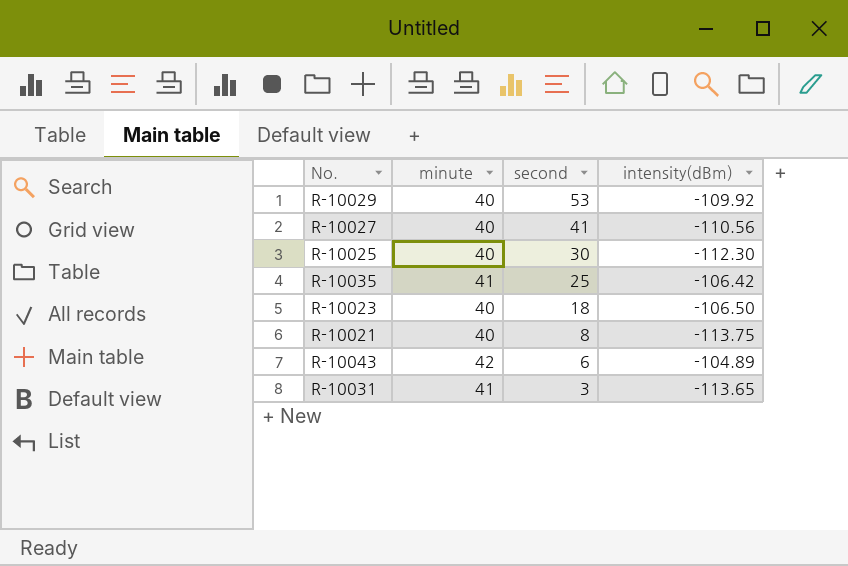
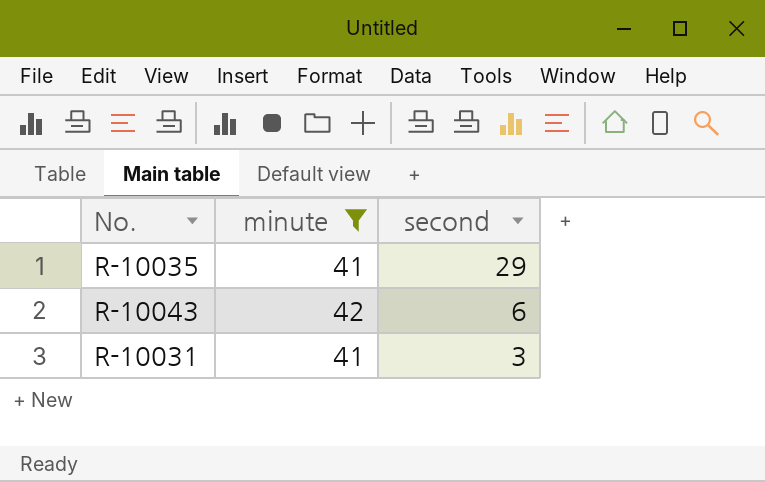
filter: none -> minute != 40
column intensity(dBm) | position: 4 -> none
R-10035 | second: 25 -> 29

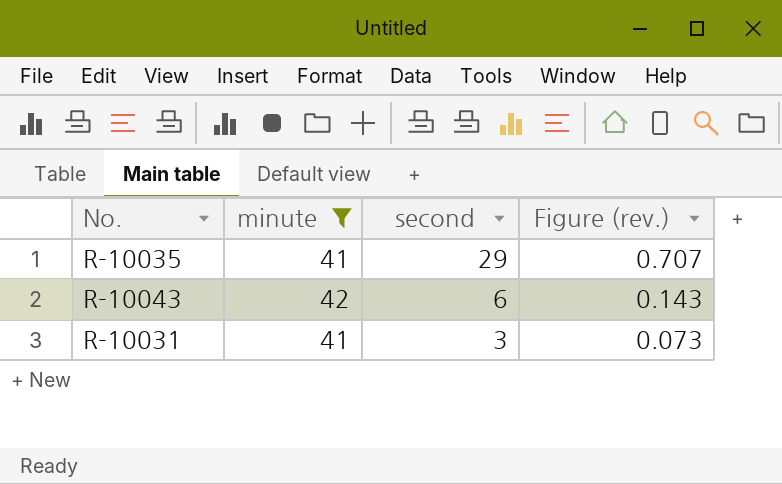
column Figure (rev.) | formula: none -> [second] / [minute]

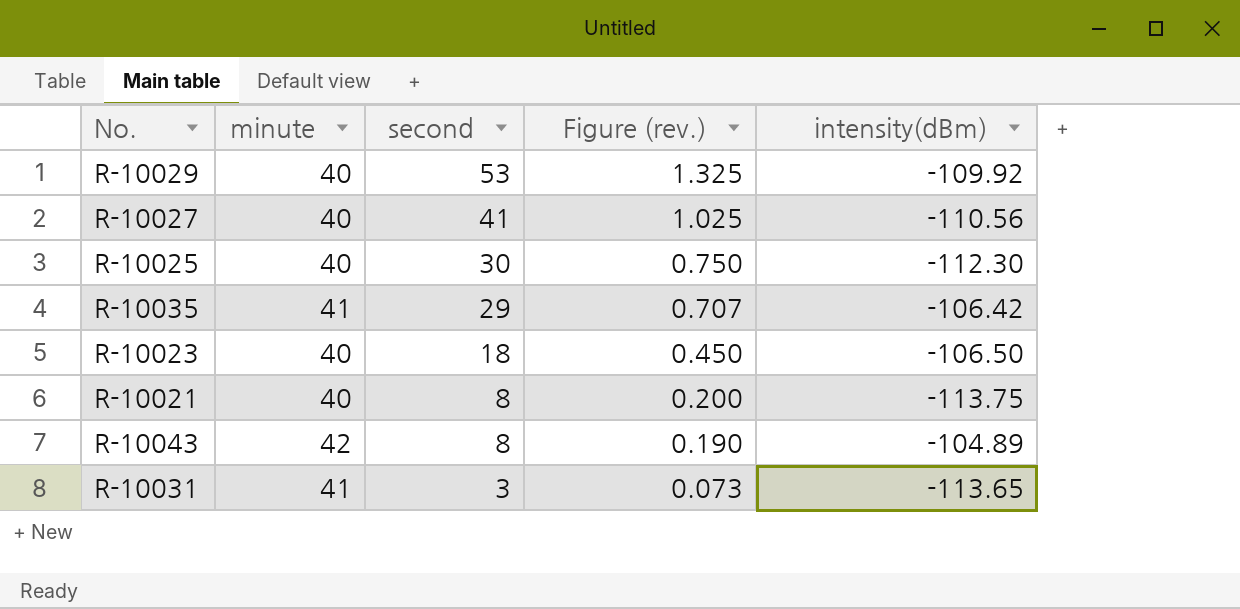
filter: minute != 40 -> none
column intensity(dBm) | position: none -> 5
R-10043 | second: 6 -> 8
R-10043 | Figure (rev.): 0.143 -> 0.190

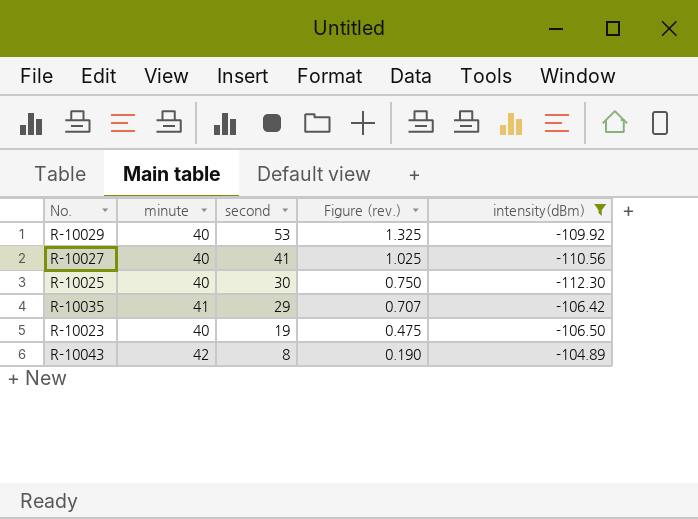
filter: none -> intensity(dBm) >= -112.30
R-10023 | second: 18 -> 19
R-10023 | Figure (rev.): 0.450 -> 0.475

